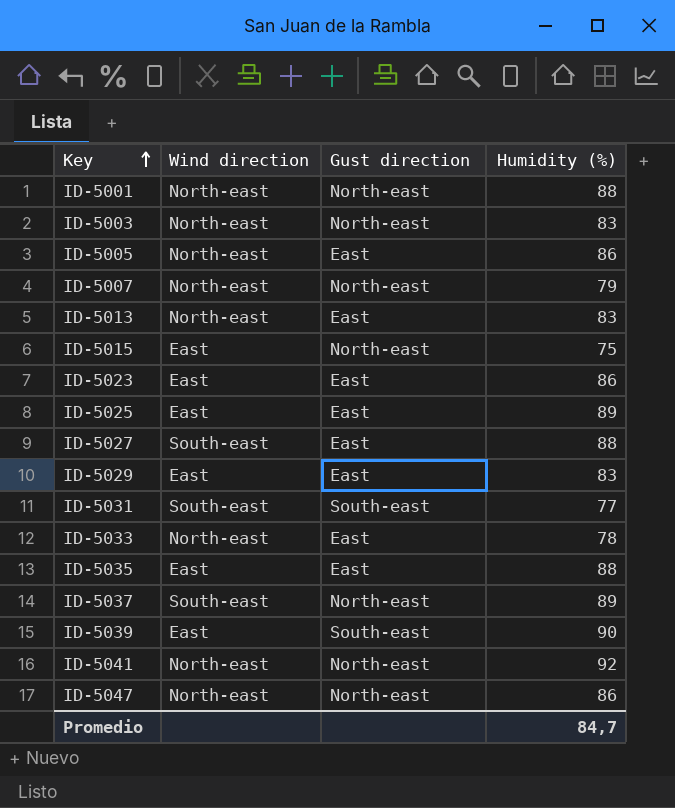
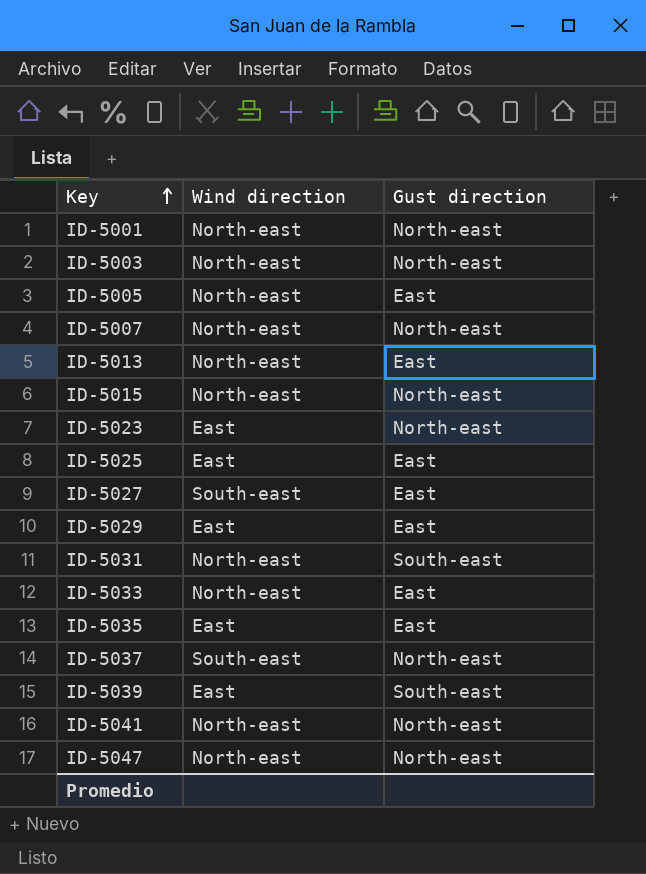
column Humidity (%) | position: 4 -> none
ID-5015 | Wind direction: East -> North-east
ID-5023 | Gust direction: East -> North-east
ID-5031 | Wind direction: South-east -> North-east

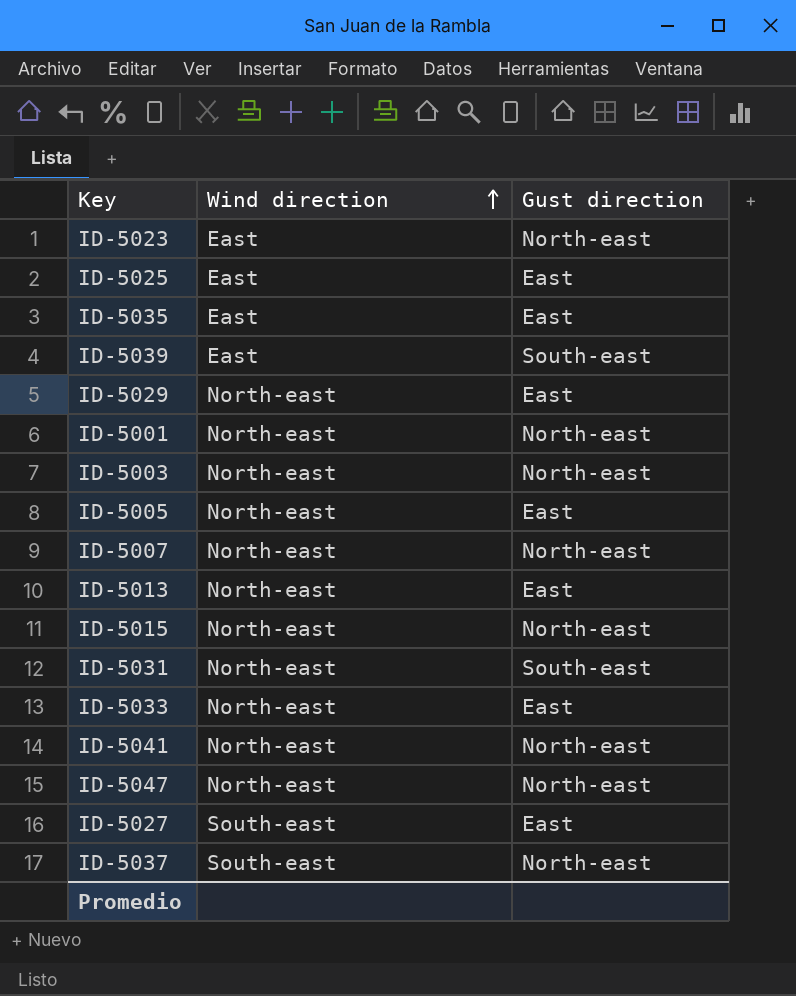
row order: Key ascending -> Wind direction ascending
ID-5029 | Wind direction: East -> North-east

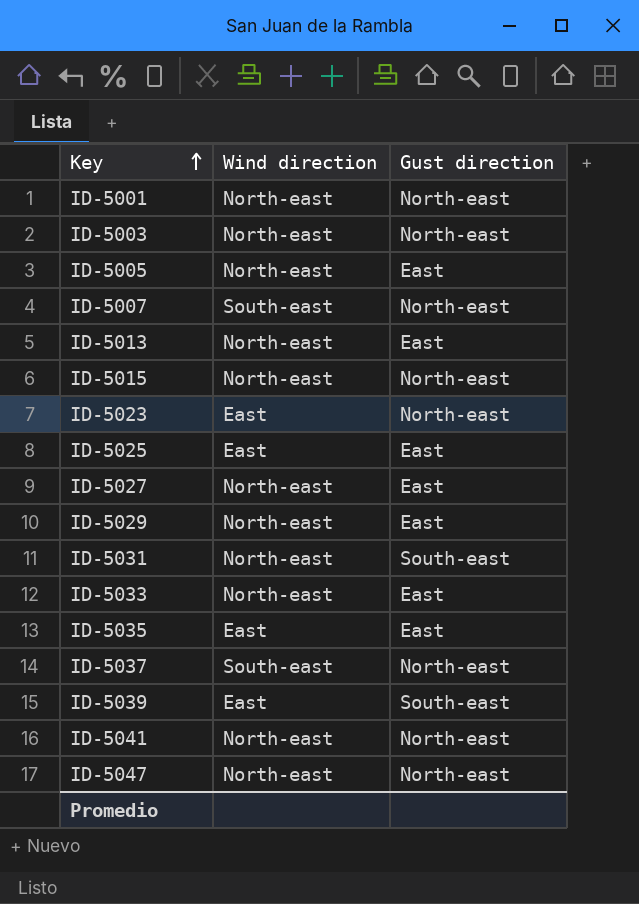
row order: Wind direction ascending -> Key ascending
ID-5007 | Wind direction: North-east -> South-east
ID-5027 | Wind direction: South-east -> North-east

